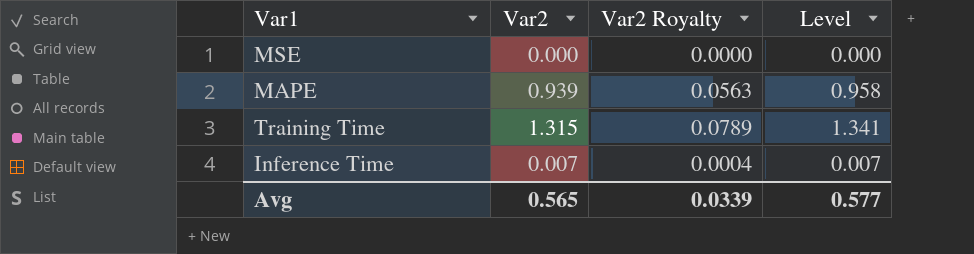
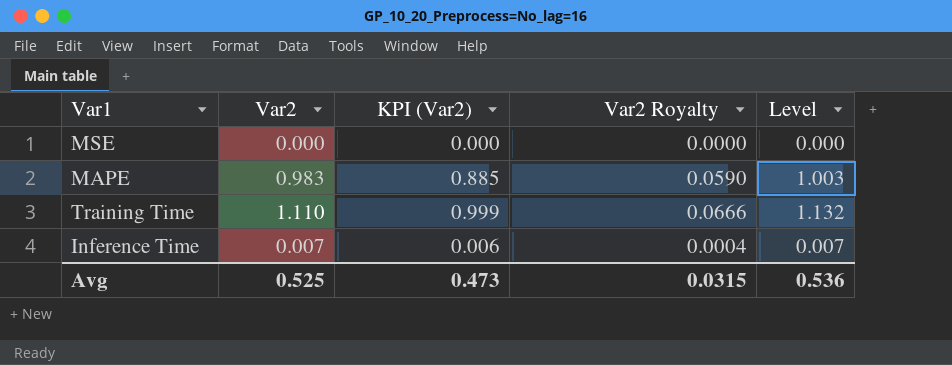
column KPI (Var2) | formula: none -> [Var2] * 0.9
MAPE | Var2: 0.939 -> 0.983
MAPE | Var2 Royalty: 0.0563 -> 0.0590
MAPE | Level: 0.958 -> 1.003
Training Time | Var2: 1.315 -> 1.110
Training Time | Var2 Royalty: 0.0789 -> 0.0666
Training Time | Level: 1.341 -> 1.132
Avg | Var2: 0.565 -> 0.525
Avg | Var2 Royalty: 0.0339 -> 0.0315
Avg | Level: 0.577 -> 0.536

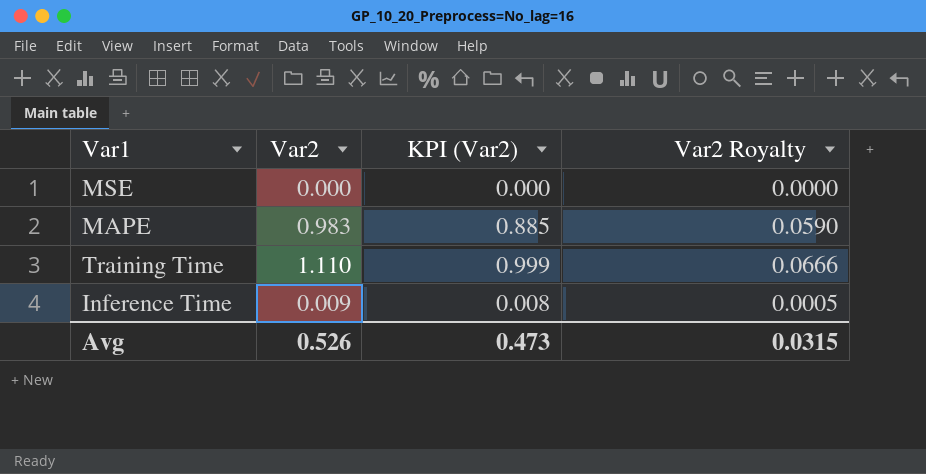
column Level | formula: [Var2] * 1.02 -> none
Inference Time | Var2: 0.007 -> 0.009
Inference Time | KPI (Var2): 0.006 -> 0.008
Inference Time | Var2 Royalty: 0.0004 -> 0.0005
Avg | Var2: 0.525 -> 0.526

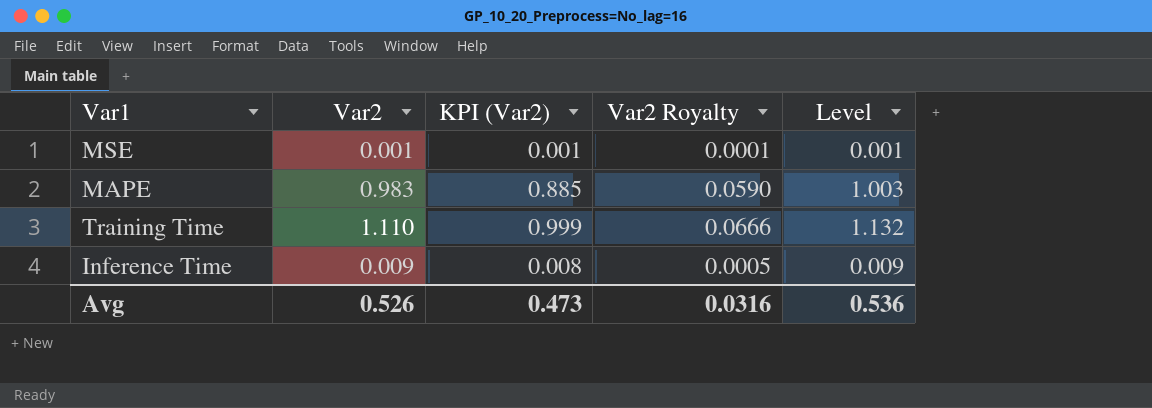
column Level | formula: none -> [Var2] * 1.02
MSE | Var2: 0.000 -> 0.001
MSE | KPI (Var2): 0.000 -> 0.001
MSE | Var2 Royalty: 0.0000 -> 0.0001
Avg | Var2 Royalty: 0.0315 -> 0.0316

